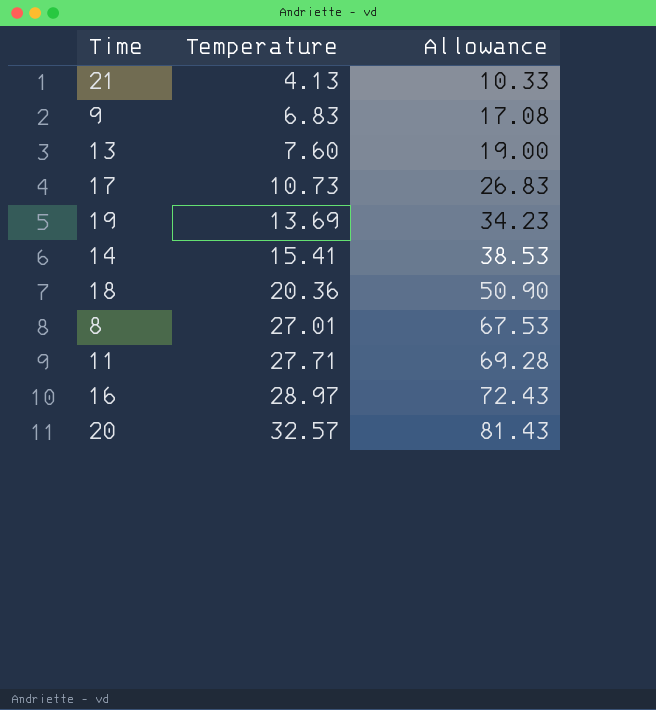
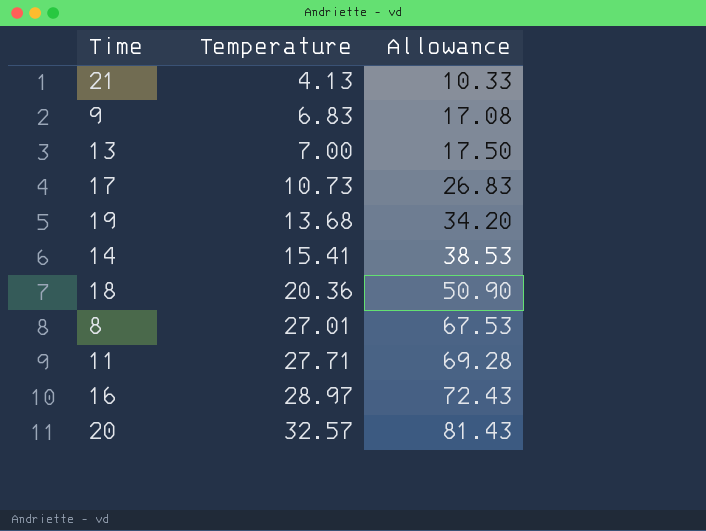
13 | Temperature: 7.60 -> 7.00
13 | Allowance: 19.00 -> 17.50
19 | Temperature: 13.69 -> 13.68
19 | Allowance: 34.23 -> 34.20

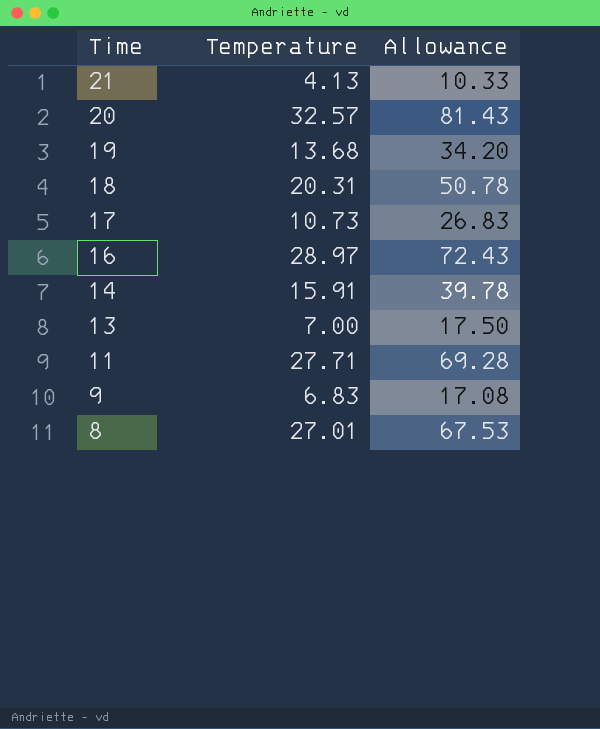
row order: Temperature ascending -> Time descending
18 | Temperature: 20.36 -> 20.31
18 | Allowance: 50.90 -> 50.78
14 | Temperature: 15.41 -> 15.91
14 | Allowance: 38.53 -> 39.78

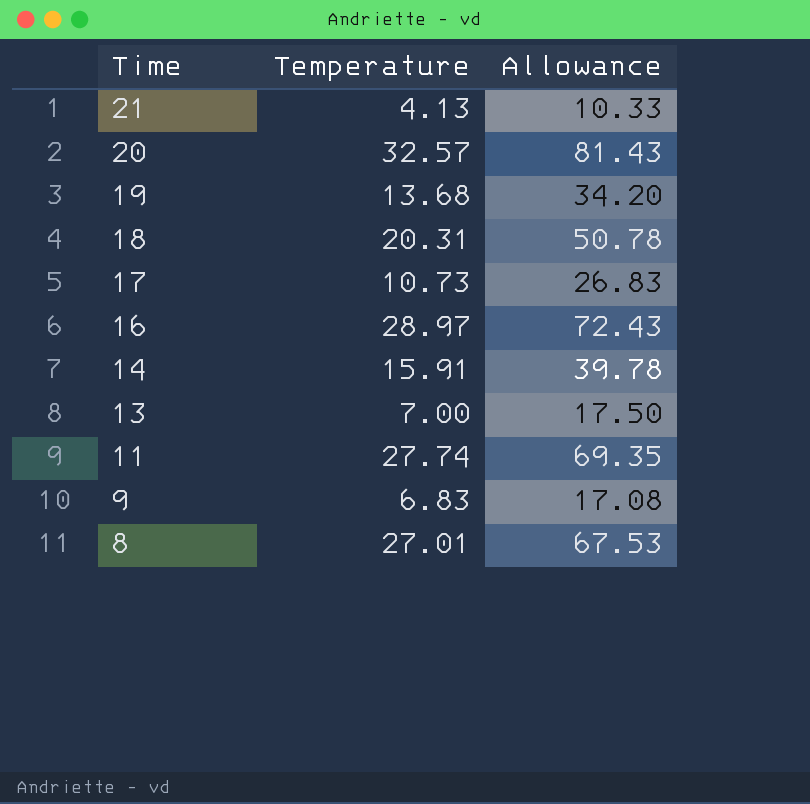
11 | Temperature: 27.71 -> 27.74
11 | Allowance: 69.28 -> 69.35

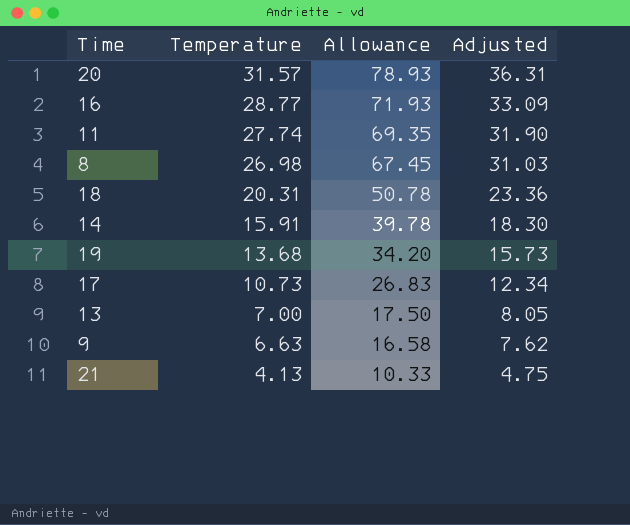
row order: Time descending -> Temperature descending
column Adjusted | formula: none -> [Temperature] * 1.15
20 | Temperature: 32.57 -> 31.57
20 | Allowance: 81.43 -> 78.93
16 | Temperature: 28.97 -> 28.77
16 | Allowance: 72.43 -> 71.93
8 | Temperature: 27.01 -> 26.98
8 | Allowance: 67.53 -> 67.45
9 | Temperature: 6.83 -> 6.63
9 | Allowance: 17.08 -> 16.58

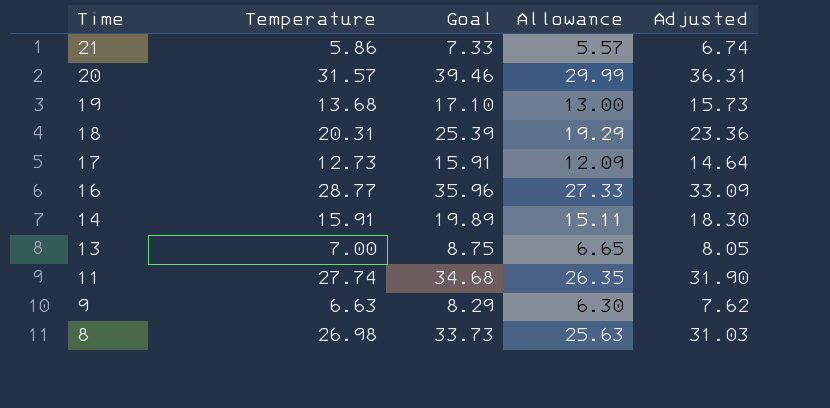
row order: Temperature descending -> Time descending
column Goal | formula: none -> [Temperature] * 1.25
column Allowance | formula: [Temperature] * 2.5 -> [Temperature] * 0.95
21 | Temperature: 4.13 -> 5.86
21 | Adjusted: 4.75 -> 6.74
17 | Temperature: 10.73 -> 12.73
17 | Adjusted: 12.34 -> 14.64

